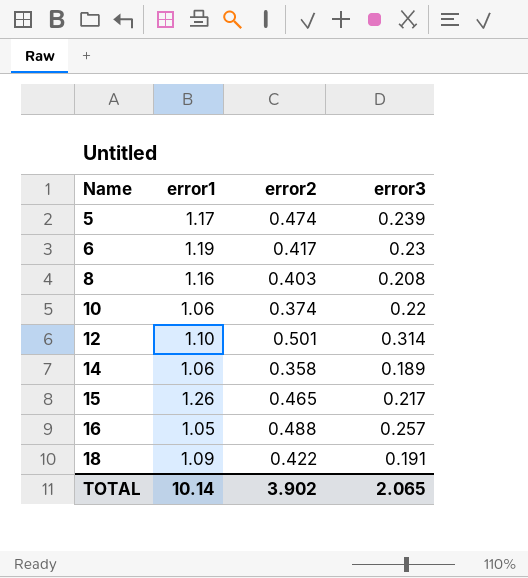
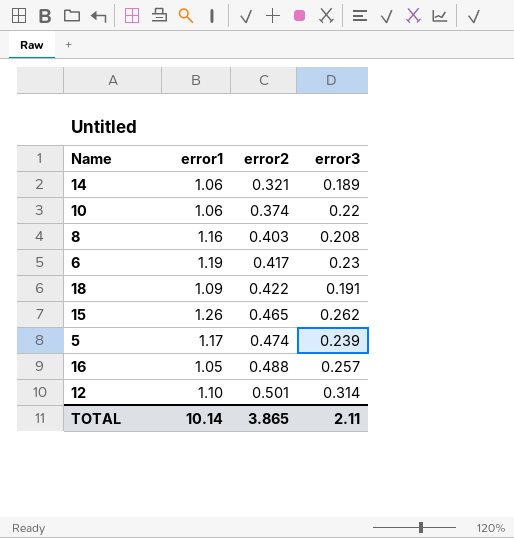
row order: Name ascending -> error2 ascending
14 | error2: 0.358 -> 0.321
15 | error3: 0.217 -> 0.262
TOTAL | error2: 3.902 -> 3.865
TOTAL | error3: 2.065 -> 2.11

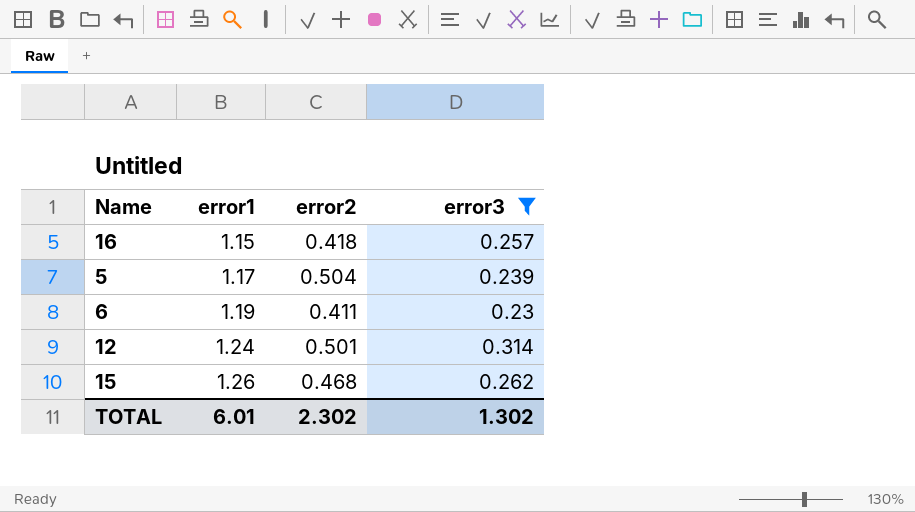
filter: none -> error3 >= 0.23
row order: error2 ascending -> error1 ascending
16 | error1: 1.05 -> 1.15
16 | error2: 0.488 -> 0.418
5 | error2: 0.474 -> 0.504
6 | error2: 0.417 -> 0.411
12 | error1: 1.10 -> 1.24
15 | error2: 0.465 -> 0.468
TOTAL | error1: 10.14 -> 6.01
TOTAL | error2: 3.865 -> 2.302
TOTAL | error3: 2.11 -> 1.302

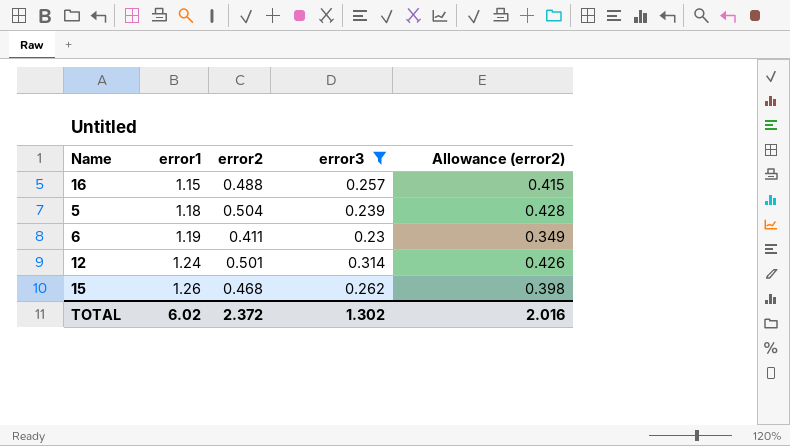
column Allowance (error2) | formula: none -> [error2] * 0.85
16 | error2: 0.418 -> 0.488
5 | error1: 1.17 -> 1.18
TOTAL | error1: 6.01 -> 6.02
TOTAL | error2: 2.302 -> 2.372

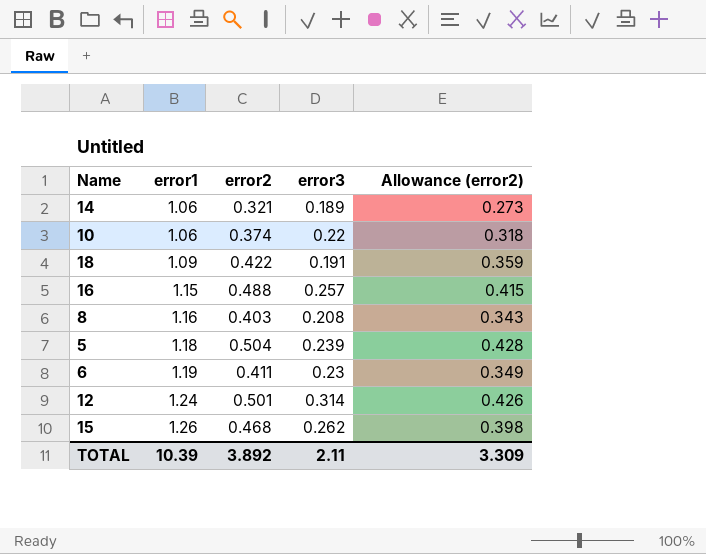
filter: error3 >= 0.23 -> none
TOTAL | error1: 6.02 -> 10.39
TOTAL | error2: 2.372 -> 3.892
TOTAL | error3: 1.302 -> 2.11
TOTAL | Allowance (error2): 2.016 -> 3.309

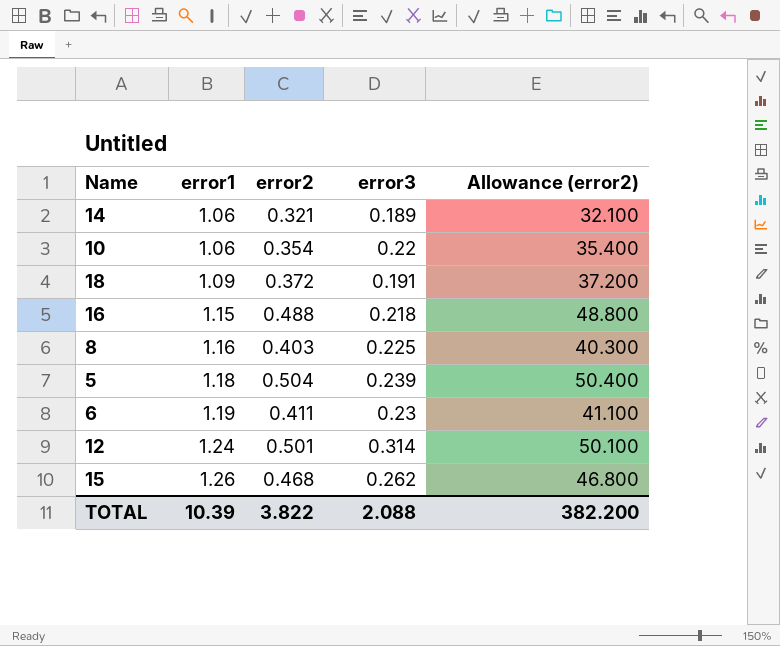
column Allowance (error2) | formula: [error2] * 0.85 -> [error2] * 100
10 | error2: 0.374 -> 0.354
18 | error2: 0.422 -> 0.372
16 | error3: 0.257 -> 0.218
8 | error3: 0.208 -> 0.225
TOTAL | error2: 3.892 -> 3.822
TOTAL | error3: 2.11 -> 2.088
TOTAL | Allowance (error2): 3.309 -> 382.200

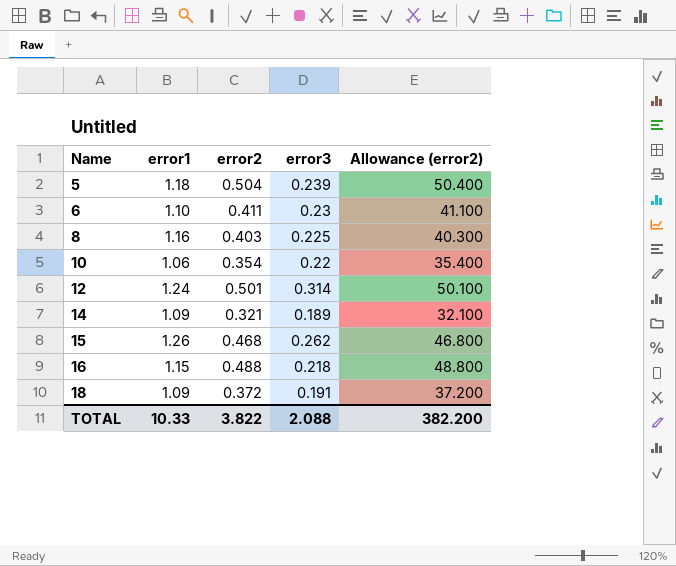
row order: error1 ascending -> Name ascending
6 | error1: 1.19 -> 1.10
14 | error1: 1.06 -> 1.09
TOTAL | error1: 10.39 -> 10.33

